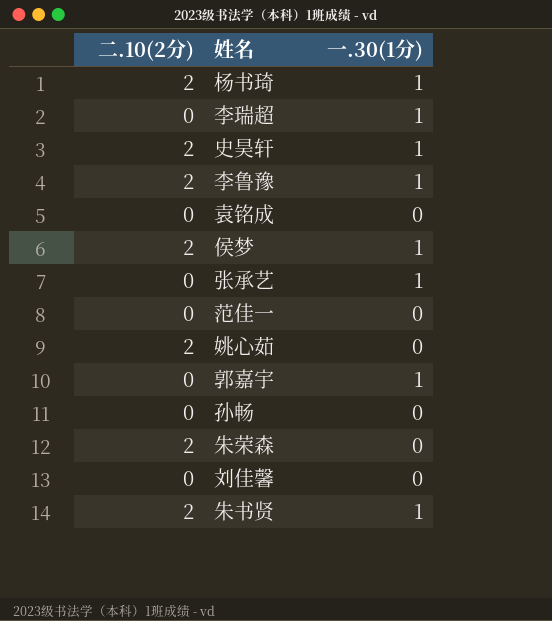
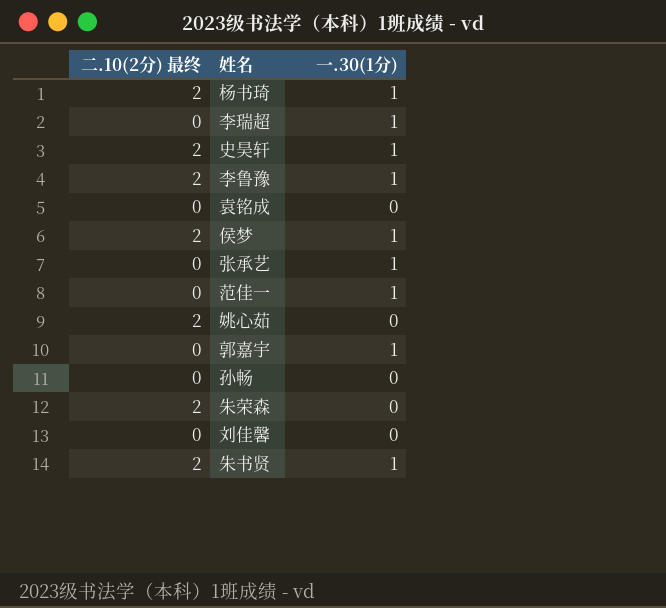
column name: 二.10(2分) -> 二.10(2分) 最终
范佳一 | 一.30(1分): 0 -> 1

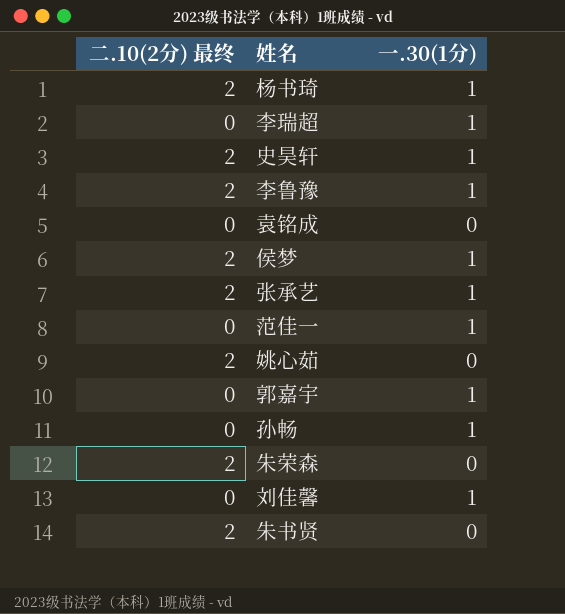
张承艺 | 二.10(2分) 最终: 0 -> 2
孙畅 | 一.30(1分): 0 -> 1
刘佳馨 | 一.30(1分): 0 -> 1
朱书贤 | 一.30(1分): 1 -> 0

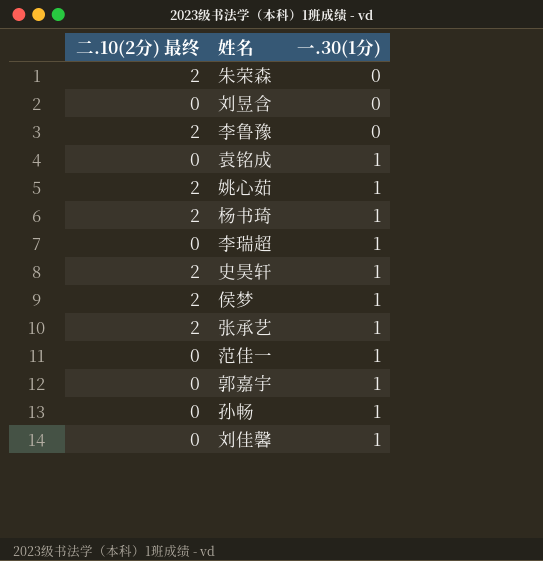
row order: none -> 一.30(1分) ascending
row 朱书贤: 2 | 0 -> none
row 刘昱含: none -> 0 | 0
李鲁豫 | 一.30(1分): 1 -> 0
袁铭成 | 一.30(1分): 0 -> 1
姚心茹 | 一.30(1分): 0 -> 1

